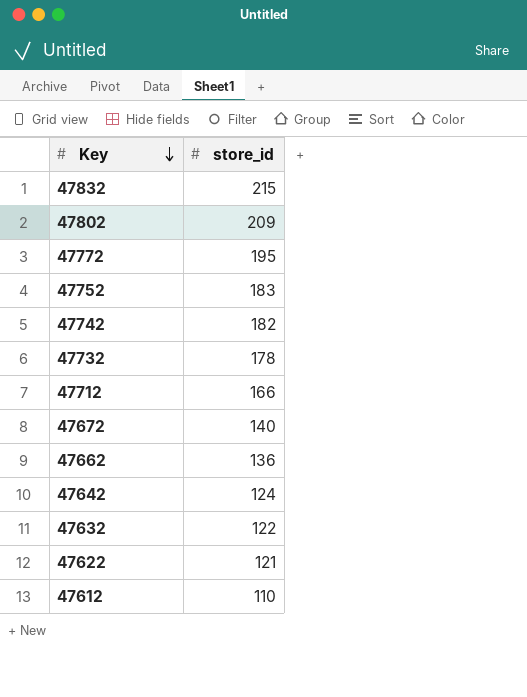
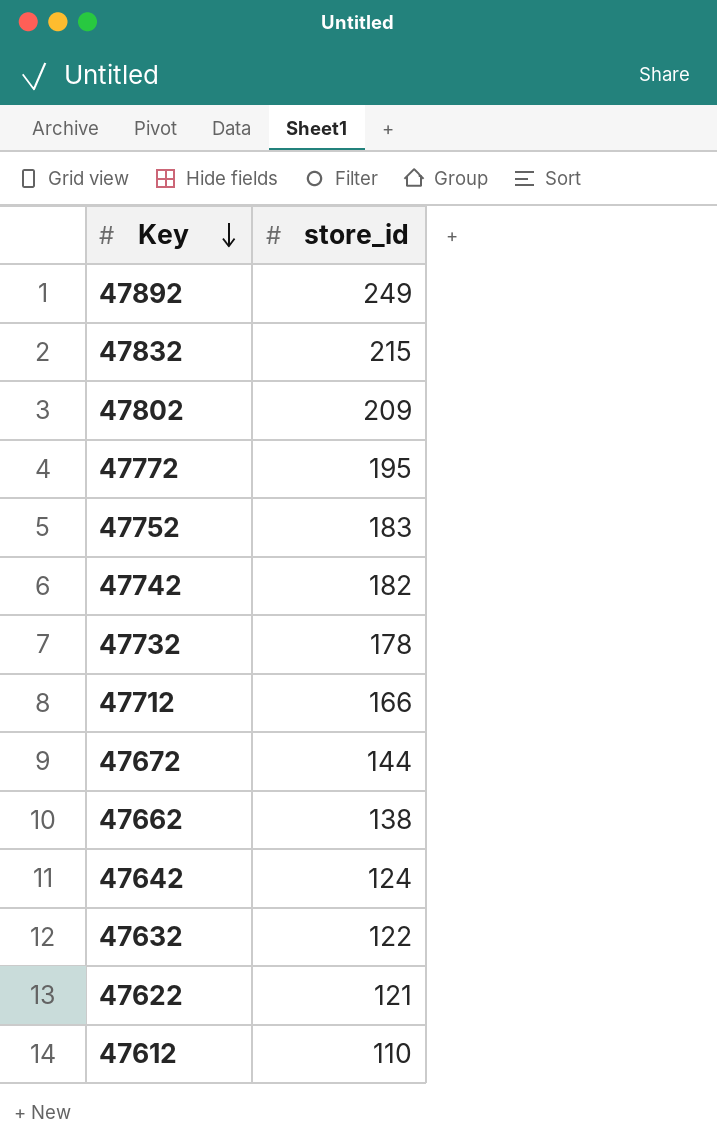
row 47892: none -> 249
47672 | store_id: 140 -> 144
47662 | store_id: 136 -> 138

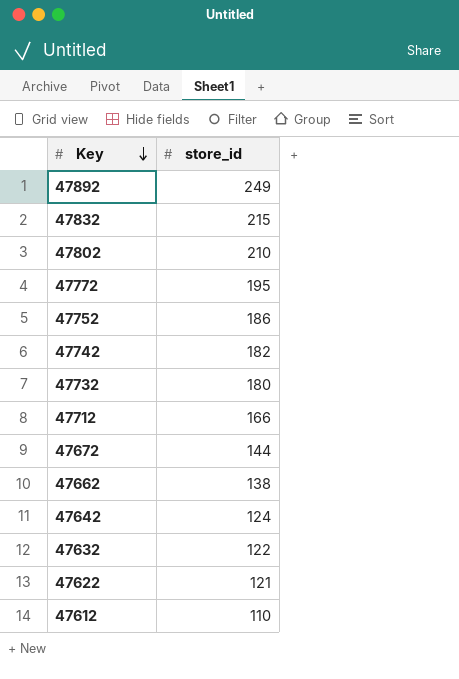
47802 | store_id: 209 -> 210
47752 | store_id: 183 -> 186
47732 | store_id: 178 -> 180

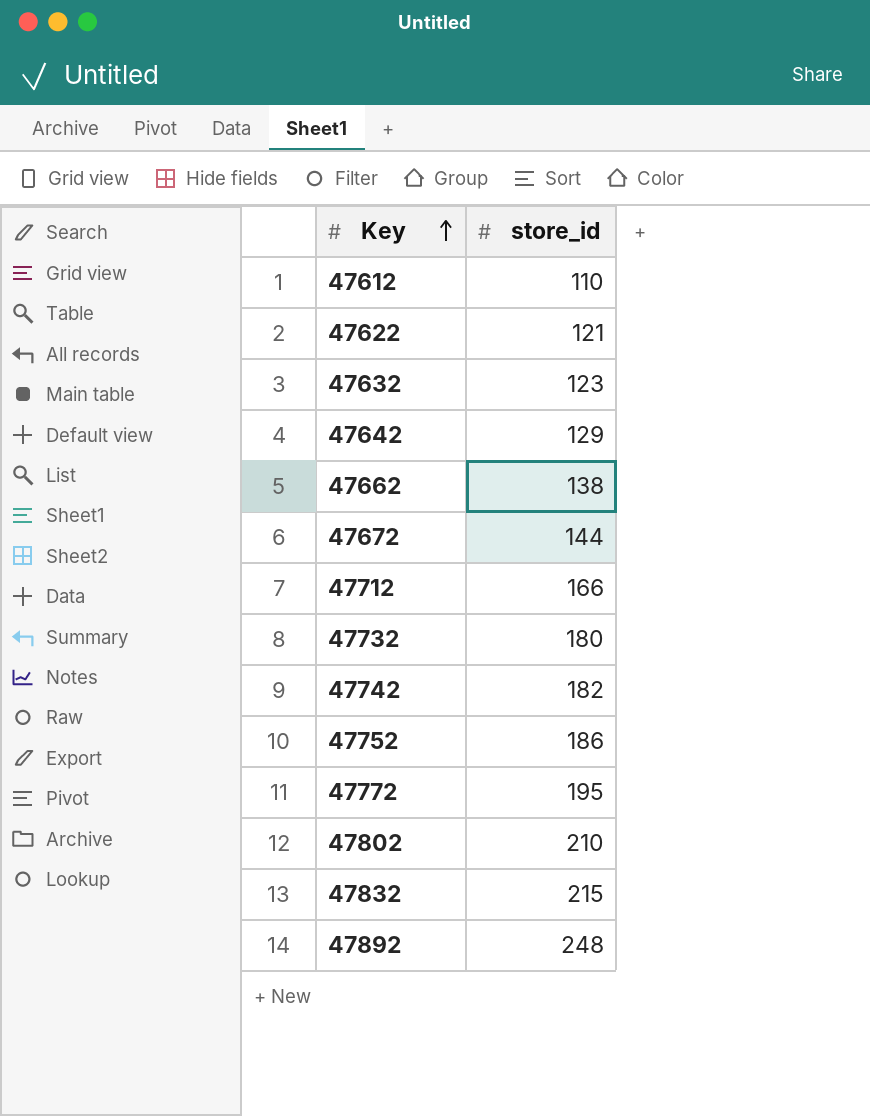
row order: Key descending -> Key ascending
47632 | store_id: 122 -> 123
47642 | store_id: 124 -> 129
47892 | store_id: 249 -> 248

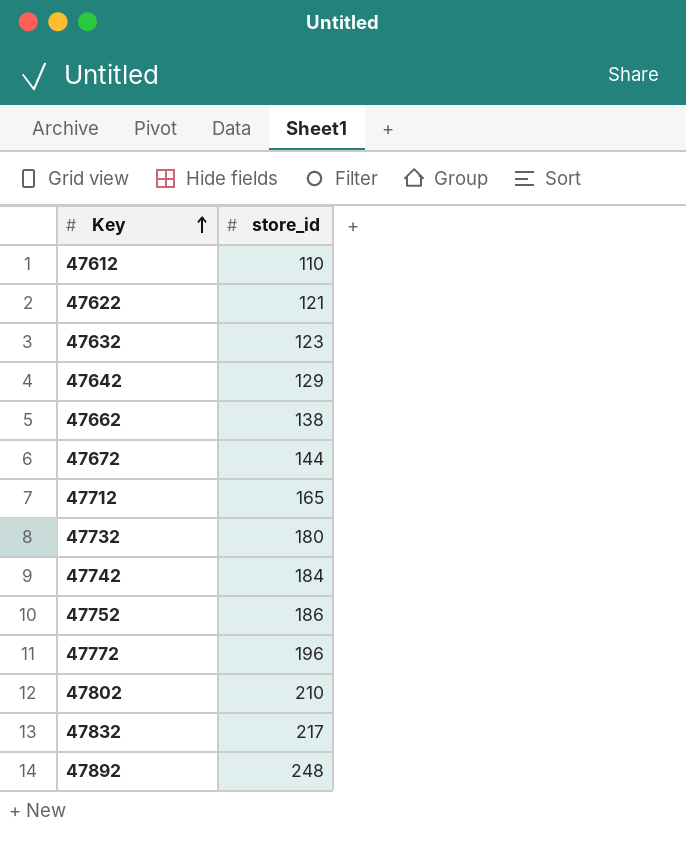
47712 | store_id: 166 -> 165
47742 | store_id: 182 -> 184
47772 | store_id: 195 -> 196
47832 | store_id: 215 -> 217

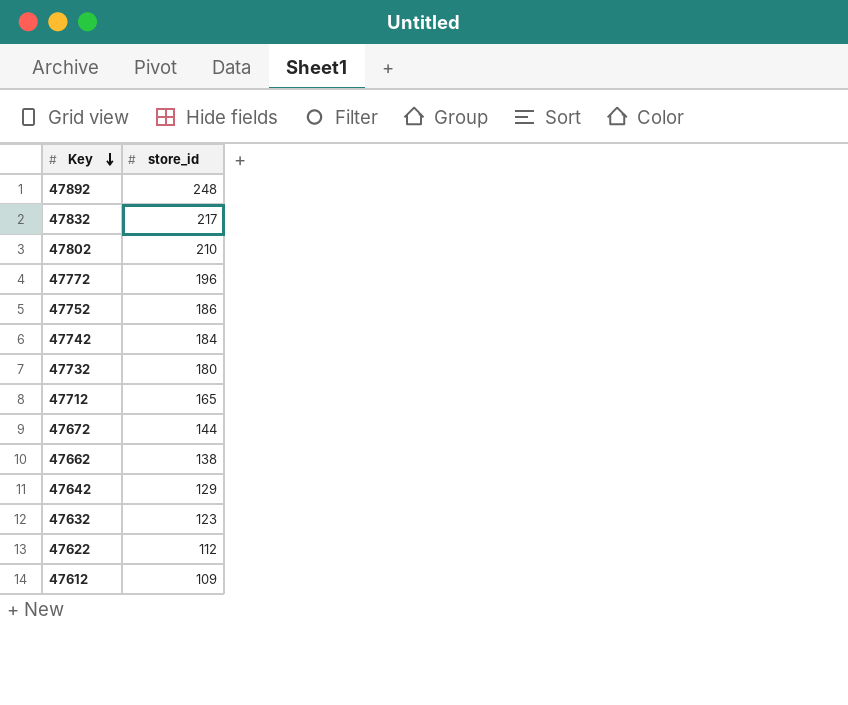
row order: Key ascending -> Key descending
47622 | store_id: 121 -> 112
47612 | store_id: 110 -> 109

